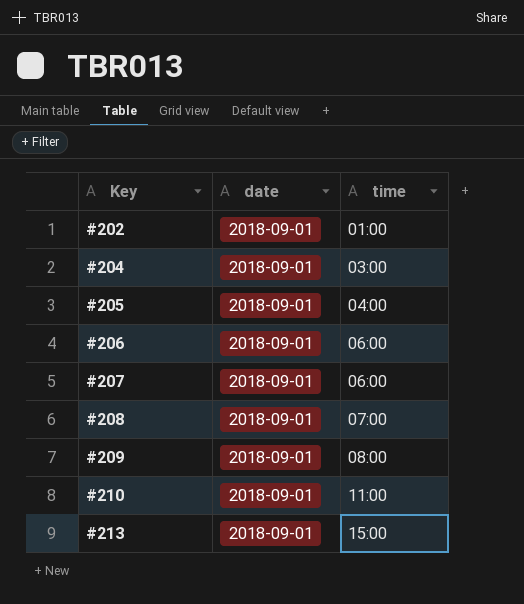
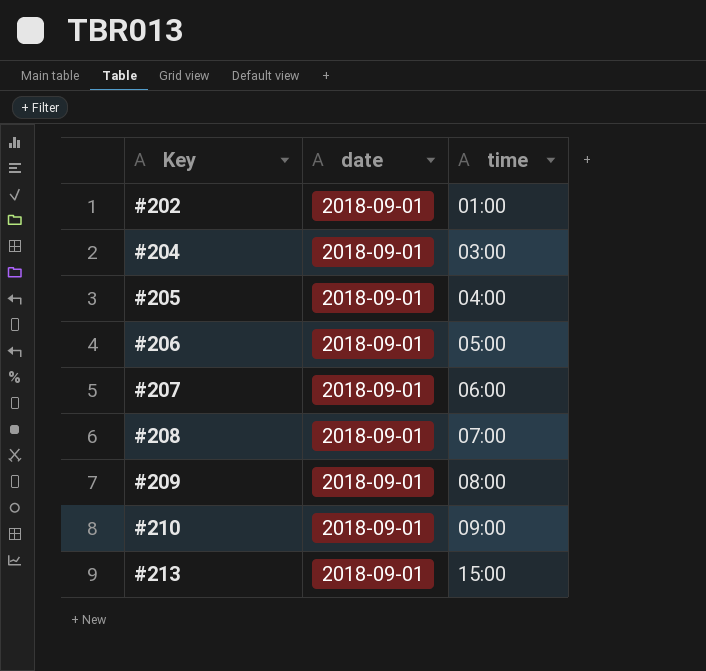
#206 | time: 06:00 -> 05:00
#210 | time: 11:00 -> 09:00

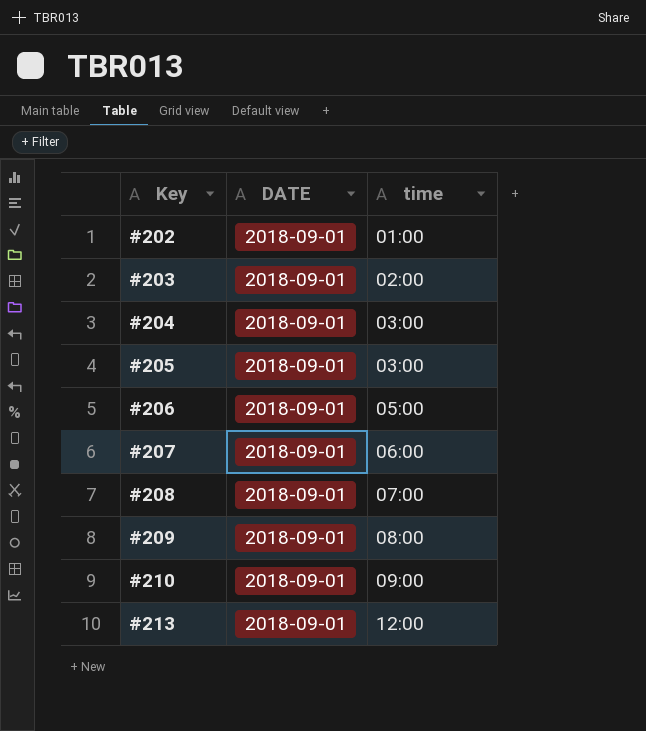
column name: date -> DATE
row #203: none -> 2018-09-01 | 02:00
#205 | time: 04:00 -> 03:00
#213 | time: 15:00 -> 12:00

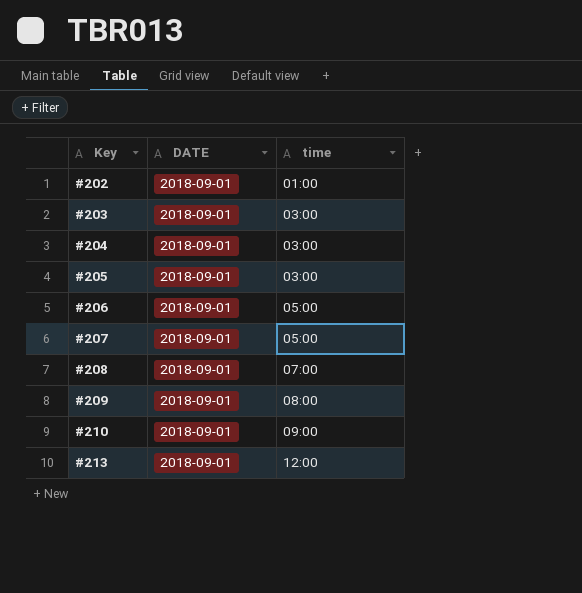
#203 | time: 02:00 -> 03:00
#207 | time: 06:00 -> 05:00

